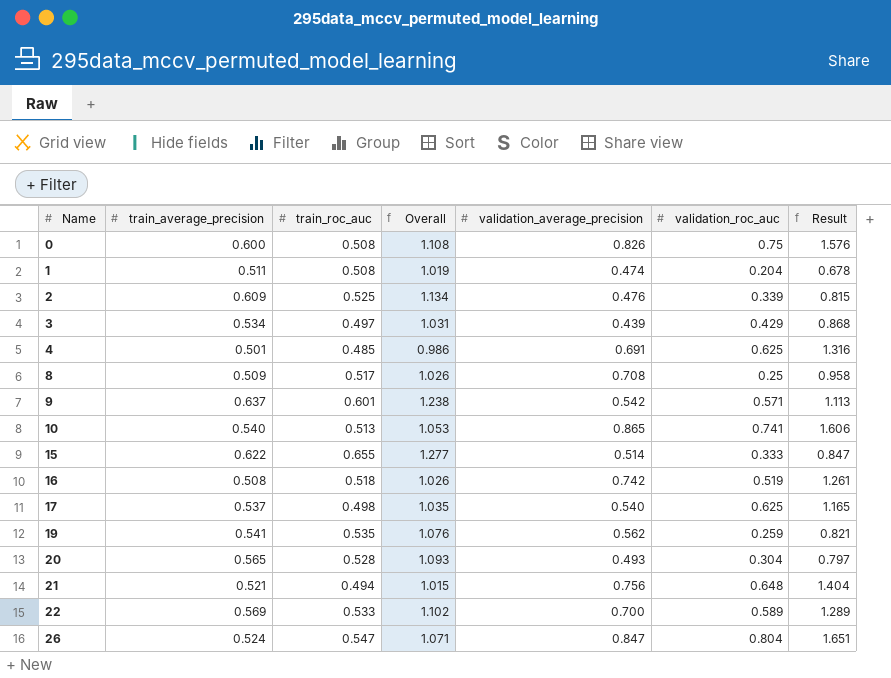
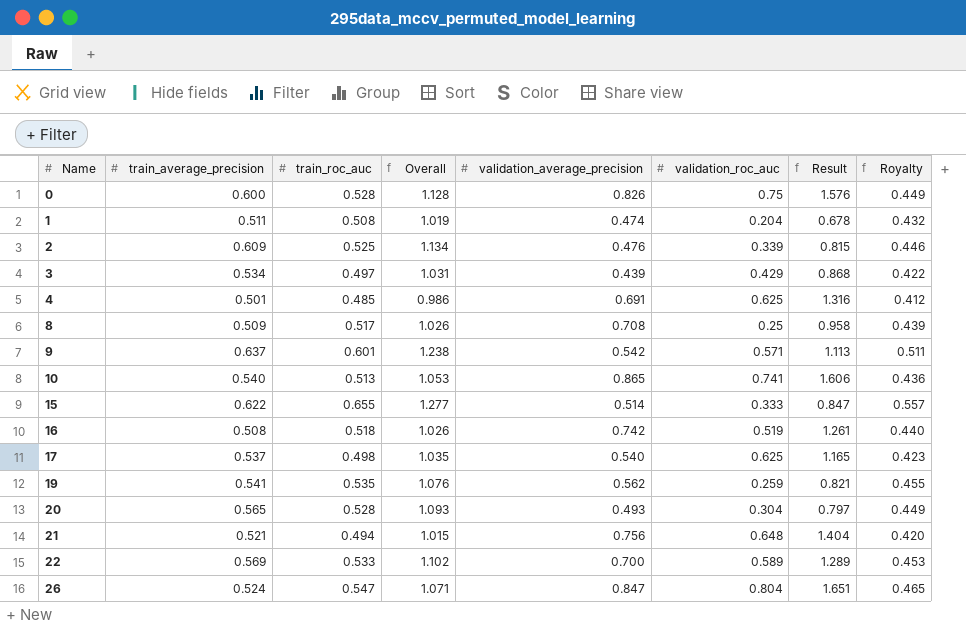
column Royalty | formula: none -> [train_roc_auc] * 0.85
0 | train_roc_auc: 0.508 -> 0.528
0 | Overall: 1.108 -> 1.128

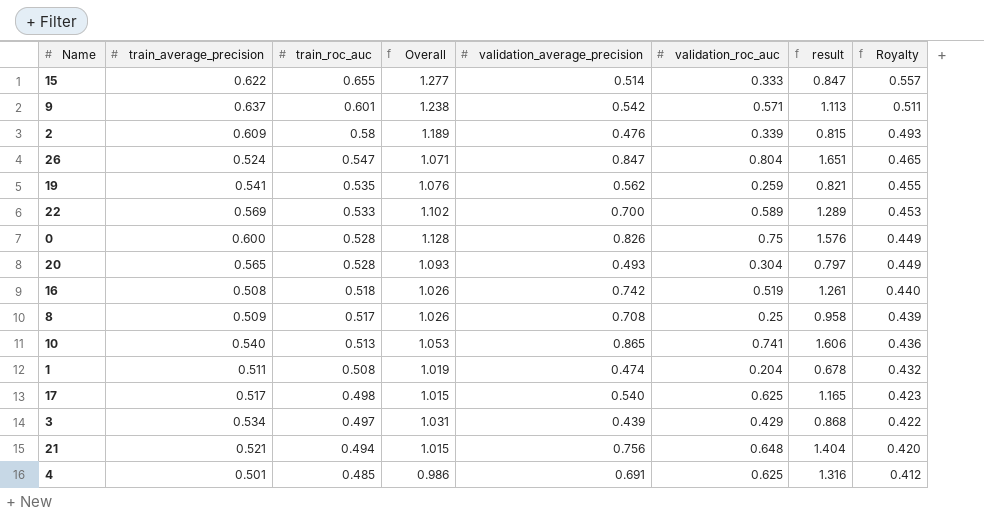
row order: Name ascending -> train_roc_auc descending
column name: Result -> result
2 | train_roc_auc: 0.525 -> 0.58
2 | Overall: 1.134 -> 1.189
2 | Royalty: 0.446 -> 0.493
17 | train_average_precision: 0.537 -> 0.517
17 | Overall: 1.035 -> 1.015

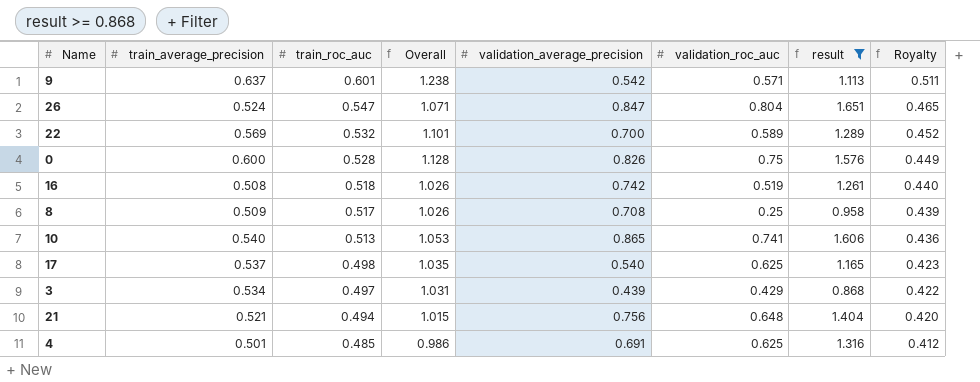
filter: none -> result >= 0.868
22 | train_roc_auc: 0.533 -> 0.532
22 | Overall: 1.102 -> 1.101
22 | Royalty: 0.453 -> 0.452
17 | train_average_precision: 0.517 -> 0.537
17 | Overall: 1.015 -> 1.035

